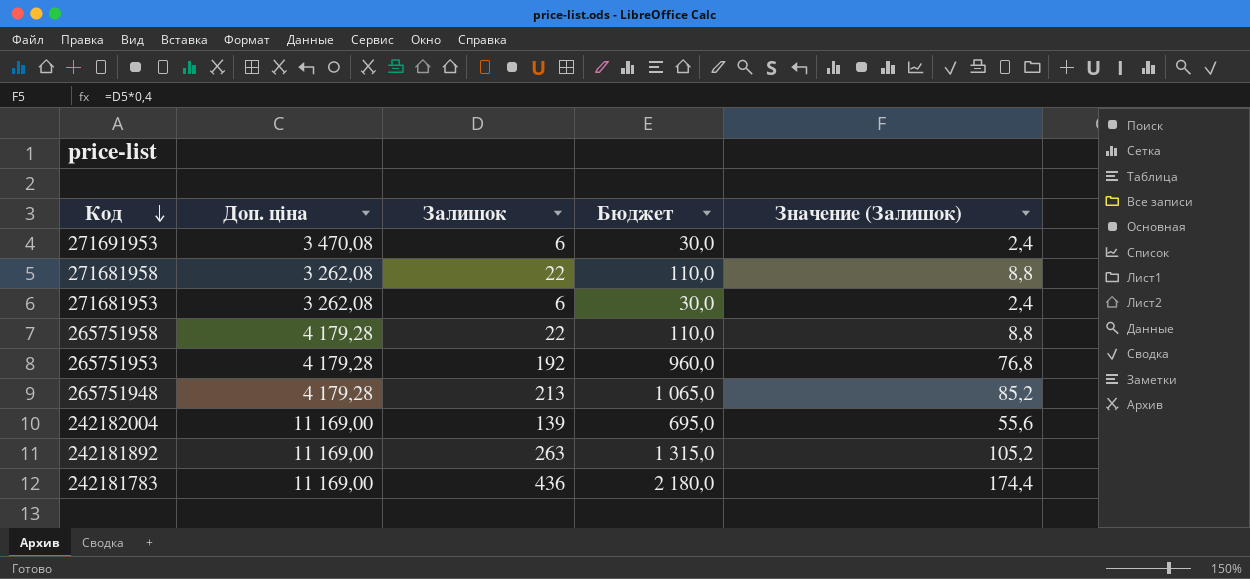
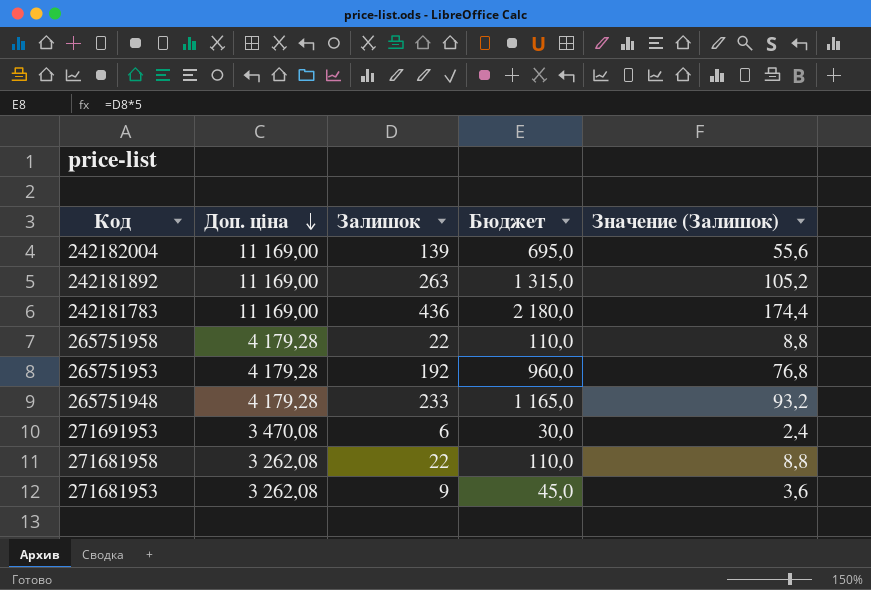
row order: Код descending -> Доп. ціна descending
265751948 | Залишок: 213 -> 233
265751948 | Бюджет: 1 065,0 -> 1 165,0
265751948 | Значение (Залишок): 85,2 -> 93,2
271681953 | Залишок: 6 -> 9
271681953 | Бюджет: 30,0 -> 45,0
271681953 | Значение (Залишок): 2,4 -> 3,6

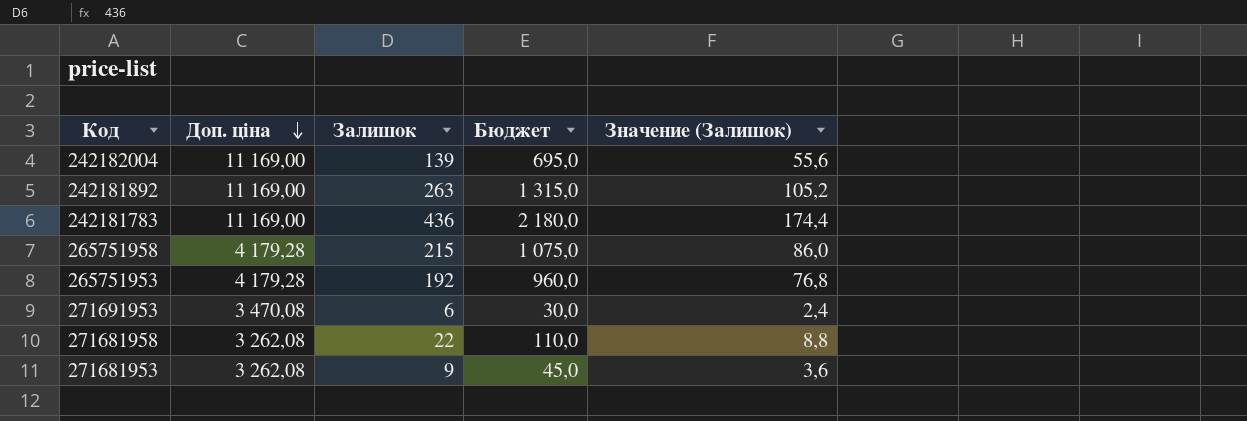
row 265751948: 4 179,28 | 233 | 1 165,0 | 93,2 -> none
265751958 | Залишок: 22 -> 215
265751958 | Бюджет: 110,0 -> 1 075,0
265751958 | Значение (Залишок): 8,8 -> 86,0

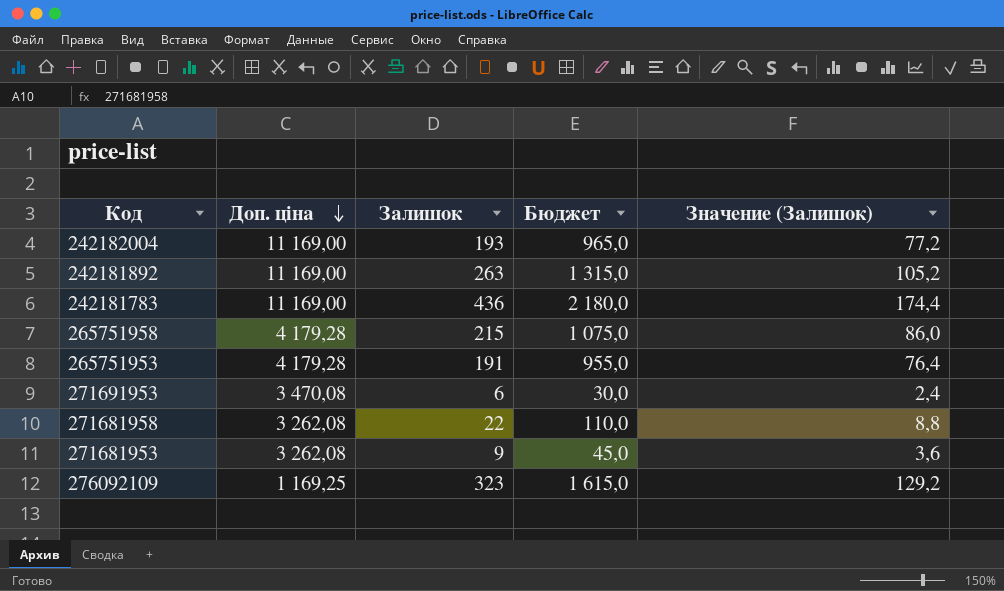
242182004 | Залишок: 139 -> 193
242182004 | Бюджет: 695,0 -> 965,0
242182004 | Значение (Залишок): 55,6 -> 77,2
265751953 | Залишок: 192 -> 191
265751953 | Бюджет: 960,0 -> 955,0
265751953 | Значение (Залишок): 76,8 -> 76,4
row 276092109: none -> 1 169,25 | 323 | 1 615,0 | 129,2

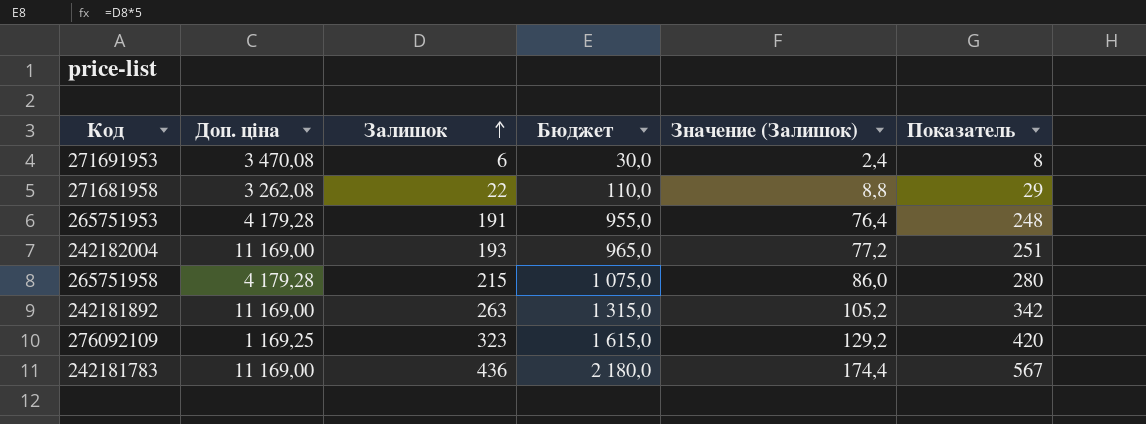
row order: Доп. ціна descending -> Залишок ascending
column Показатель | formula: none -> [Залишок] * 1,3
row 271681953: 3 262,08 | 9 | 45,0 | 3,6 -> none

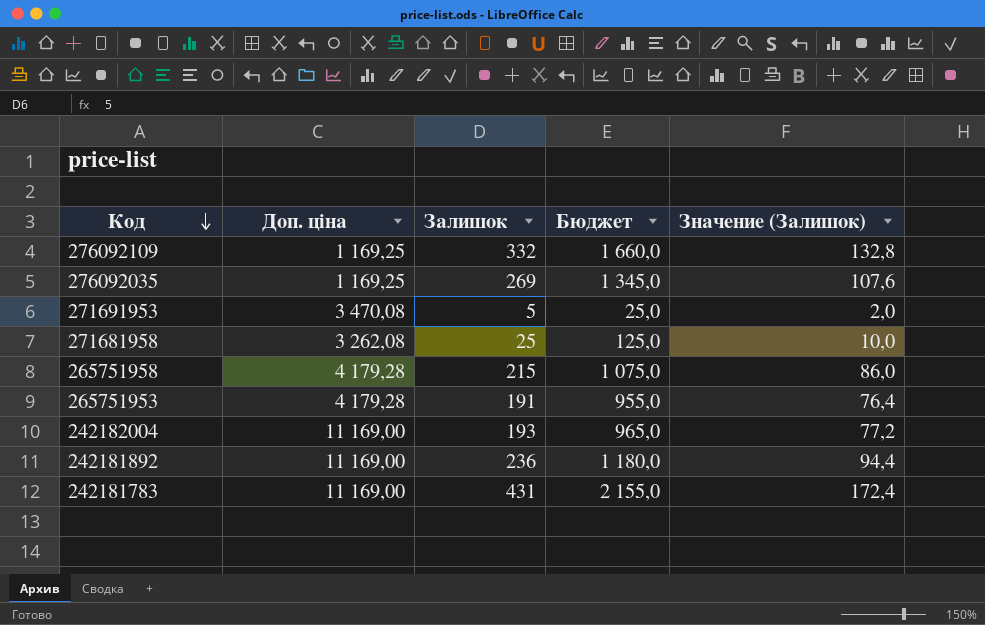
row order: Залишок ascending -> Код descending
column Показатель | formula: [Залишок] * 1,3 -> none
276092109 | Залишок: 323 -> 332
276092109 | Бюджет: 1 615,0 -> 1 660,0
276092109 | Значение (Залишок): 129,2 -> 132,8
row 276092035: none -> 1 169,25 | 269 | 1 345,0 | 107,6
271691953 | Залишок: 6 -> 5
271691953 | Бюджет: 30,0 -> 25,0
271691953 | Значение (Залишок): 2,4 -> 2,0
271681958 | Залишок: 22 -> 25
271681958 | Бюджет: 110,0 -> 125,0
271681958 | Значение (Залишок): 8,8 -> 10,0
242181892 | Залишок: 263 -> 236
242181892 | Бюджет: 1 315,0 -> 1 180,0
242181892 | Значение (Залишок): 105,2 -> 94,4
242181783 | Залишок: 436 -> 431
242181783 | Бюджет: 2 180,0 -> 2 155,0
242181783 | Значение (Залишок): 174,4 -> 172,4

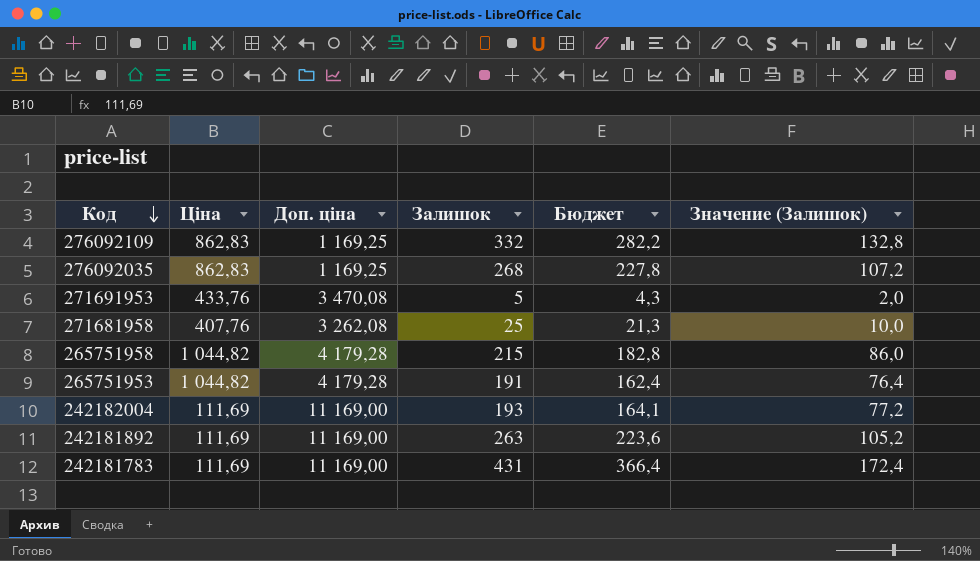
column Ціна | position: none -> 2
column Бюджет | formula: [Залишок] * 5 -> [Залишок] * 0,85
276092035 | Залишок: 269 -> 268
276092035 | Значение (Залишок): 107,6 -> 107,2
242181892 | Залишок: 236 -> 263
242181892 | Значение (Залишок): 94,4 -> 105,2

